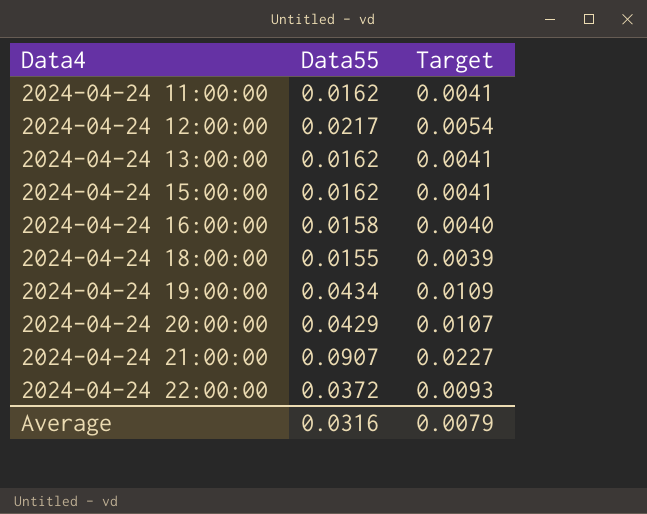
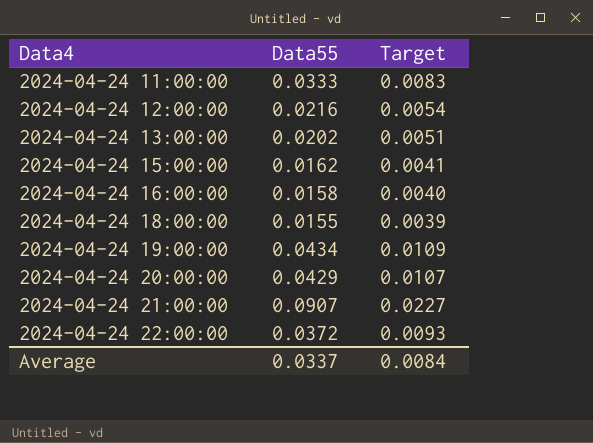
2024-04-24 11:00:00 | Data55: 0.0162 -> 0.0333
2024-04-24 11:00:00 | Target: 0.0041 -> 0.0083
2024-04-24 12:00:00 | Data55: 0.0217 -> 0.0216
2024-04-24 13:00:00 | Data55: 0.0162 -> 0.0202
2024-04-24 13:00:00 | Target: 0.0041 -> 0.0051
Average | Data55: 0.0316 -> 0.0337
Average | Target: 0.0079 -> 0.0084

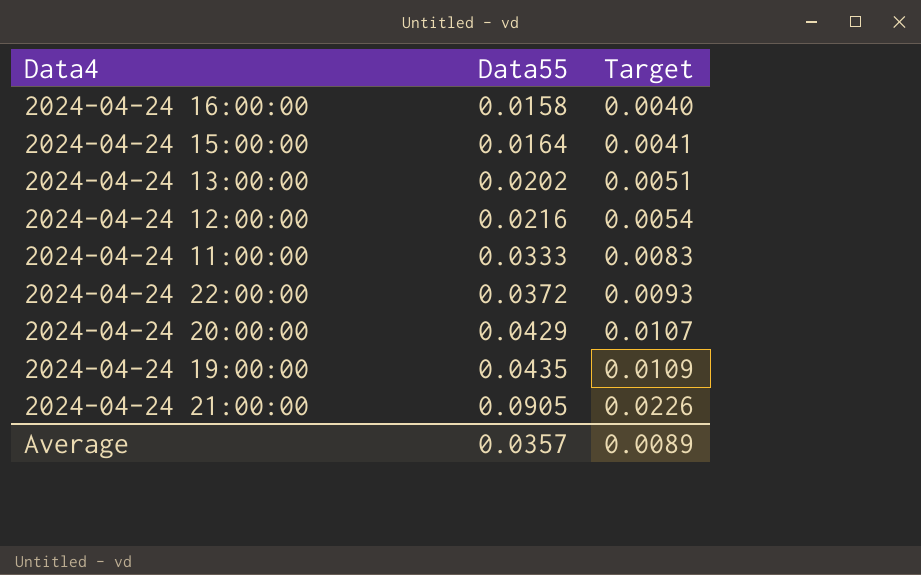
row order: Data4 ascending -> Data55 ascending
row 2024-04-24 18:00:00: 0.0155 | 0.0039 -> none
2024-04-24 15:00:00 | Data55: 0.0162 -> 0.0164
2024-04-24 19:00:00 | Data55: 0.0434 -> 0.0435
2024-04-24 21:00:00 | Data55: 0.0907 -> 0.0905
2024-04-24 21:00:00 | Target: 0.0227 -> 0.0226
Average | Data55: 0.0337 -> 0.0357
Average | Target: 0.0084 -> 0.0089

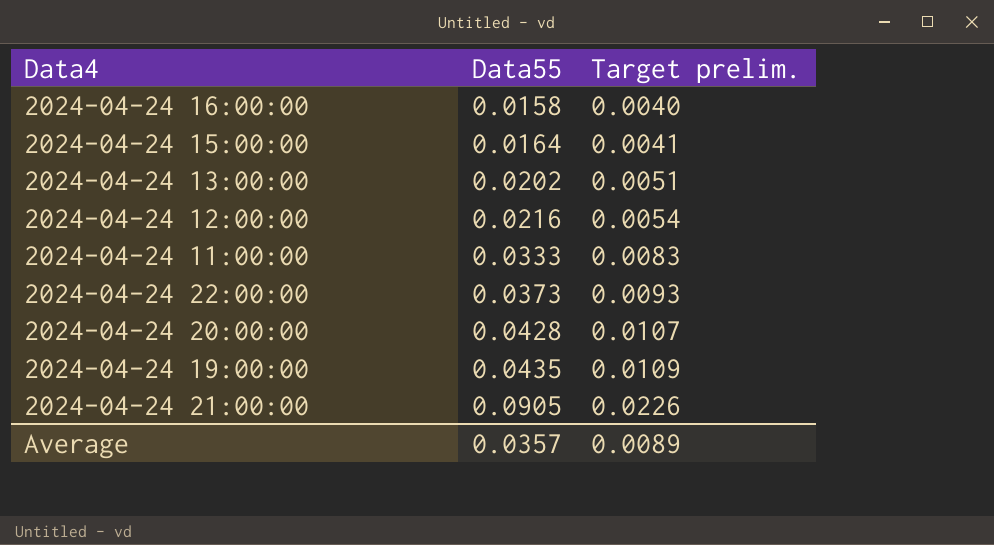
column name: Target -> Target prelim.
2024-04-24 22:00:00 | Data55: 0.0372 -> 0.0373
2024-04-24 20:00:00 | Data55: 0.0429 -> 0.0428

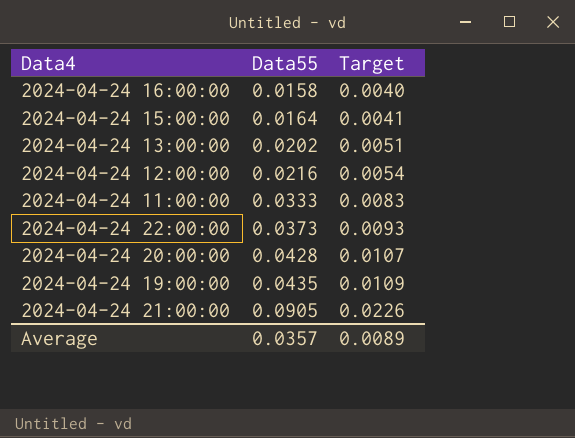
column name: Target prelim. -> Target

